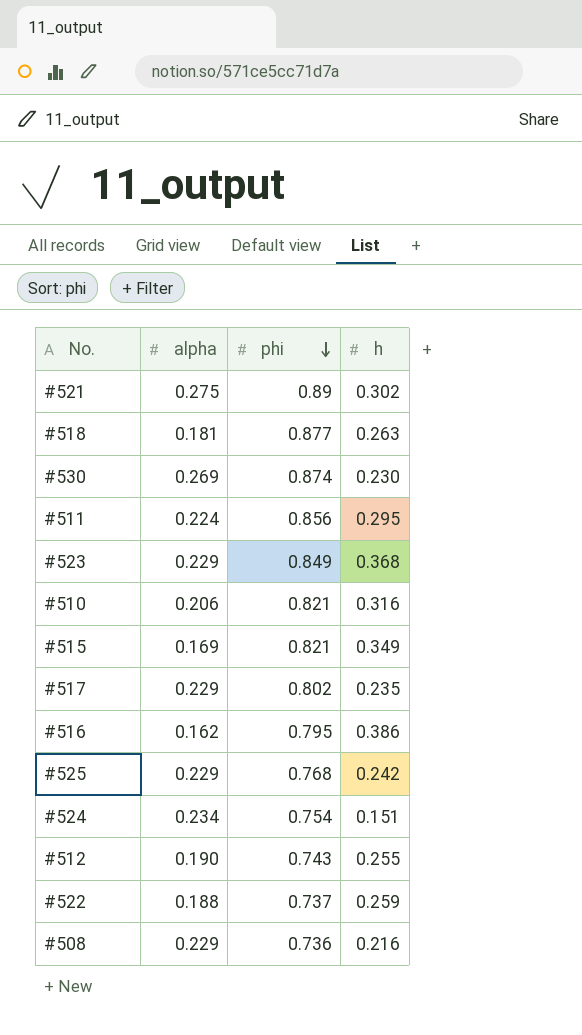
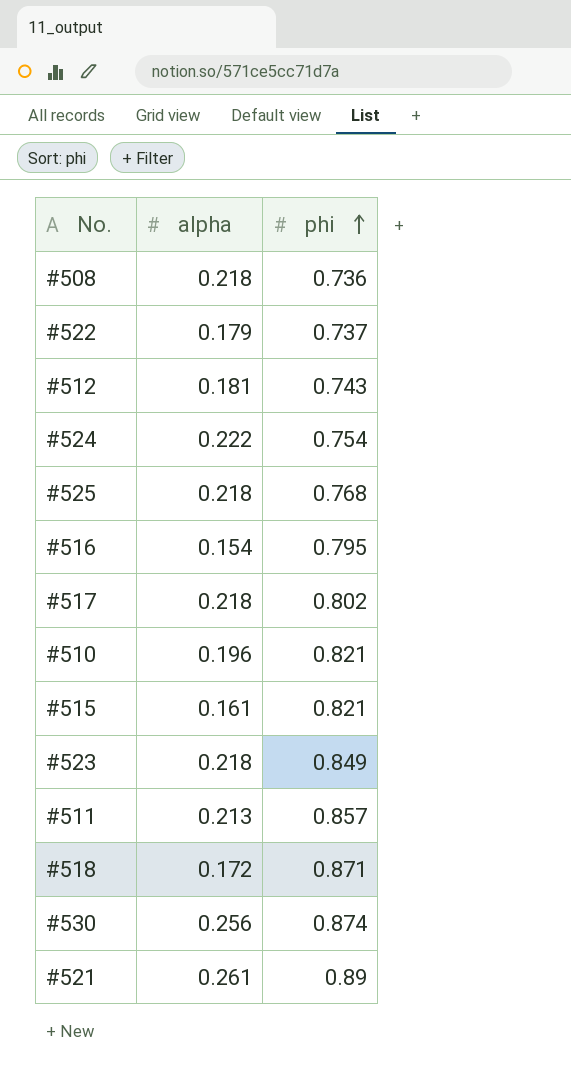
row order: phi descending -> phi ascending
column h | position: 4 -> none
#508 | alpha: 0.229 -> 0.218
#522 | alpha: 0.188 -> 0.179
#512 | alpha: 0.190 -> 0.181
#524 | alpha: 0.234 -> 0.222
#525 | alpha: 0.229 -> 0.218
#516 | alpha: 0.162 -> 0.154
#517 | alpha: 0.229 -> 0.218
#510 | alpha: 0.206 -> 0.196
#515 | alpha: 0.169 -> 0.161
#523 | alpha: 0.229 -> 0.218
#511 | alpha: 0.224 -> 0.213
#511 | phi: 0.856 -> 0.857
#518 | alpha: 0.181 -> 0.172
#518 | phi: 0.877 -> 0.871
#530 | alpha: 0.269 -> 0.256
#521 | alpha: 0.275 -> 0.261

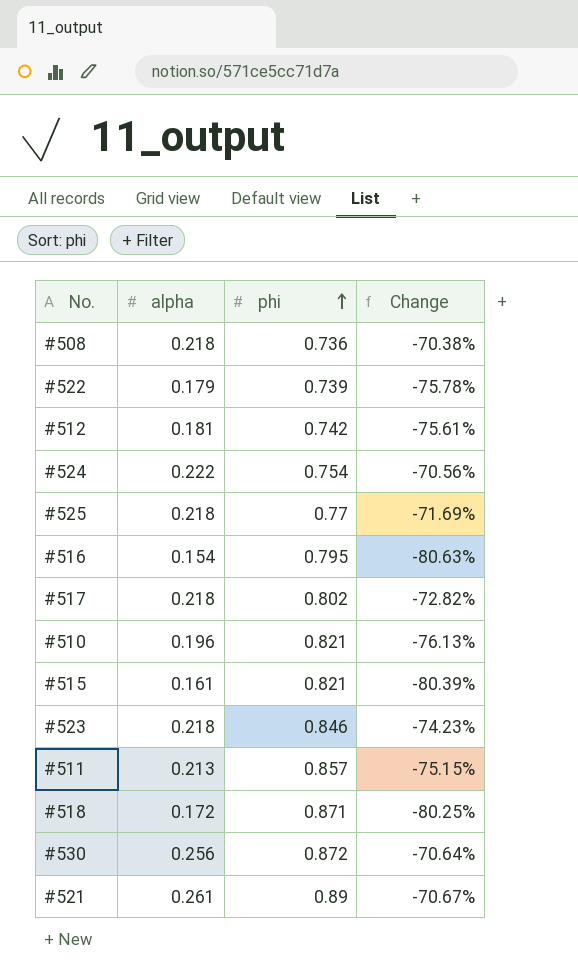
column Change | formula: none -> ([alpha] - [phi]) / [phi]
#522 | phi: 0.737 -> 0.739
#512 | phi: 0.743 -> 0.742
#525 | phi: 0.768 -> 0.77
#523 | phi: 0.849 -> 0.846
#530 | phi: 0.874 -> 0.872

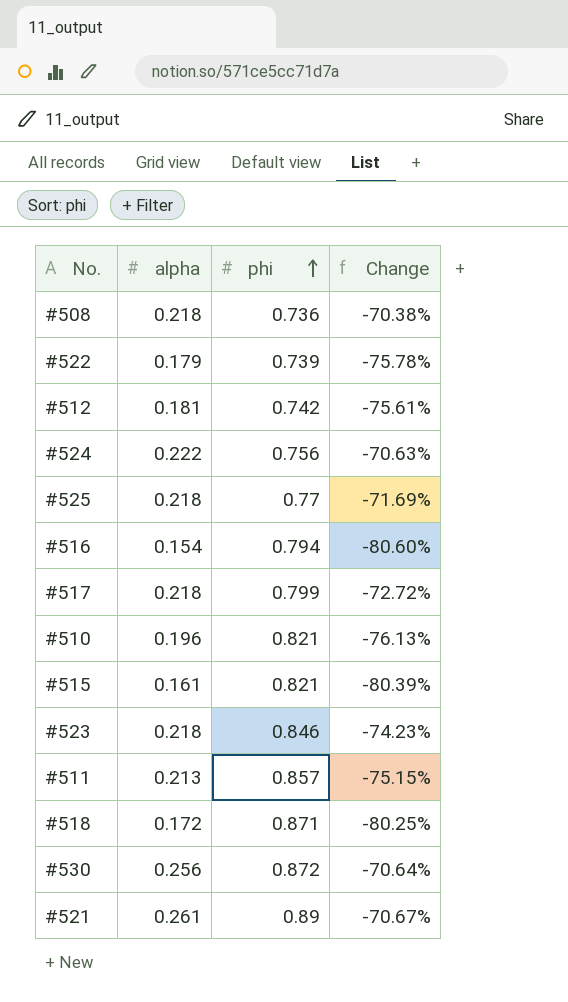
#524 | phi: 0.754 -> 0.756
#524 | Change: -70.56% -> -70.63%
#516 | phi: 0.795 -> 0.794
#516 | Change: -80.63% -> -80.60%
#517 | phi: 0.802 -> 0.799
#517 | Change: -72.82% -> -72.72%

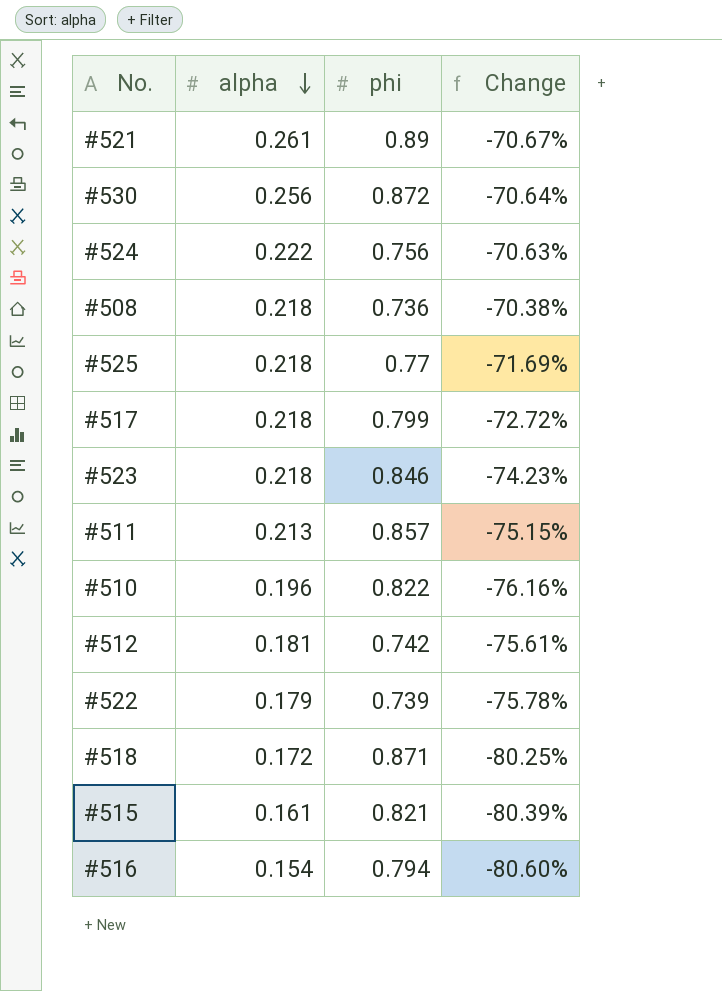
row order: phi ascending -> alpha descending
#510 | phi: 0.821 -> 0.822
#510 | Change: -76.13% -> -76.16%

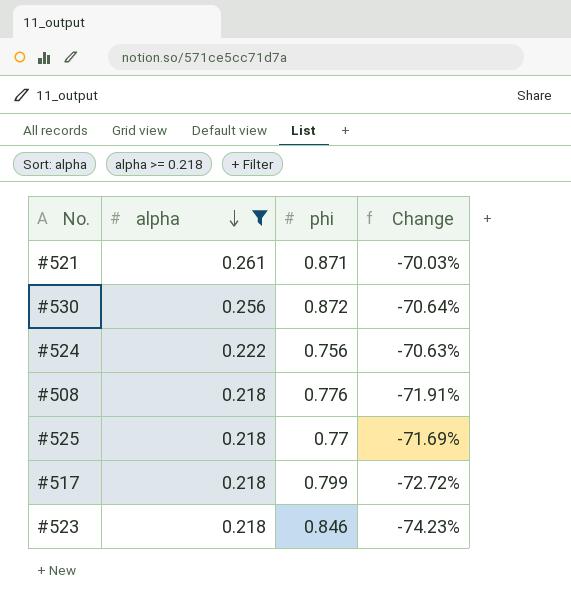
filter: none -> alpha >= 0.218
#521 | phi: 0.89 -> 0.871
#521 | Change: -70.67% -> -70.03%
#508 | phi: 0.736 -> 0.776
#508 | Change: -70.38% -> -71.91%

